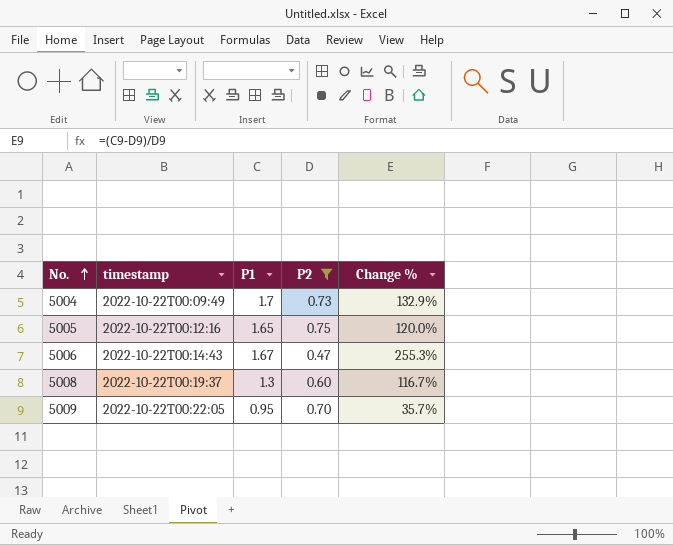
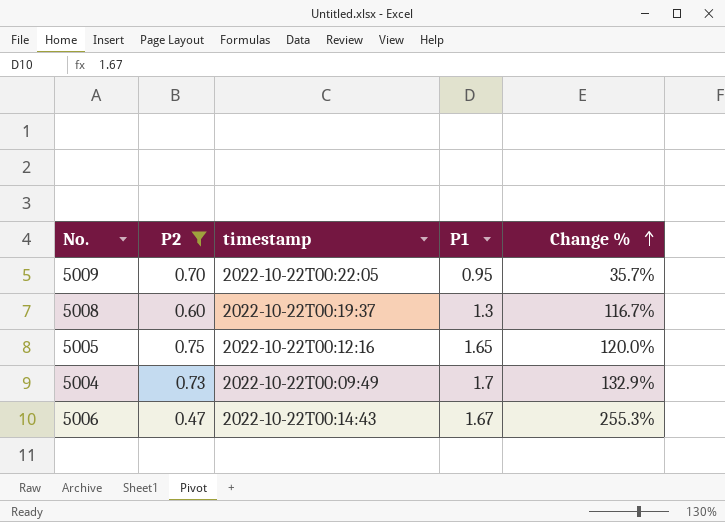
row order: No. ascending -> Change % ascending
column P2 | position: 4 -> 2

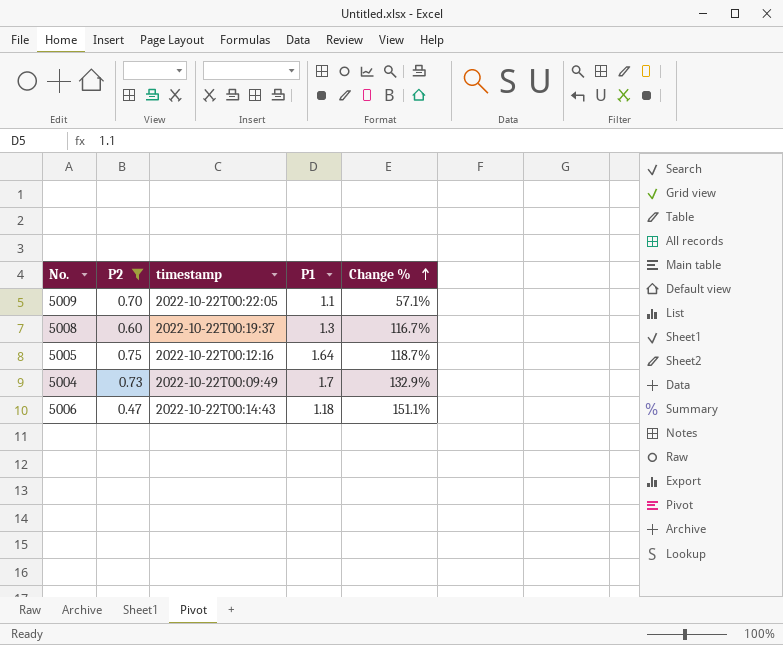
5009 | P1: 0.95 -> 1.1
5009 | Change %: 35.7% -> 57.1%
5005 | P1: 1.65 -> 1.64
5005 | Change %: 120.0% -> 118.7%
5006 | P1: 1.67 -> 1.18
5006 | Change %: 255.3% -> 151.1%

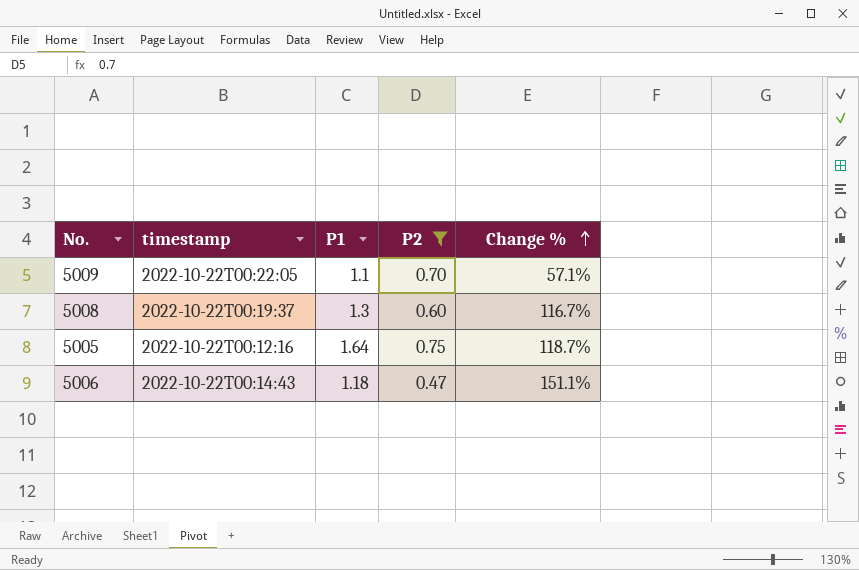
column P2 | position: 2 -> 4
row 5004: 0.73 | 2022-10-22T00:09:49 | 1.7 | 132.9% -> none

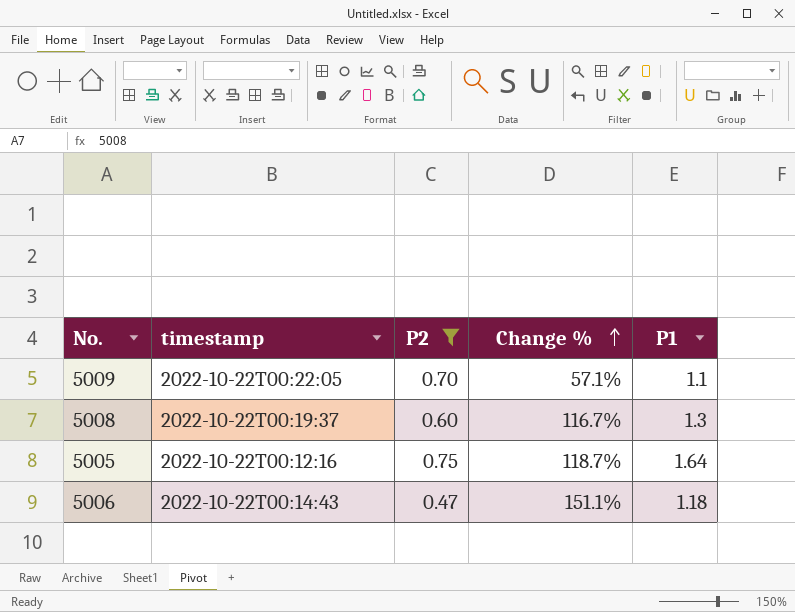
column P1 | position: 3 -> 5

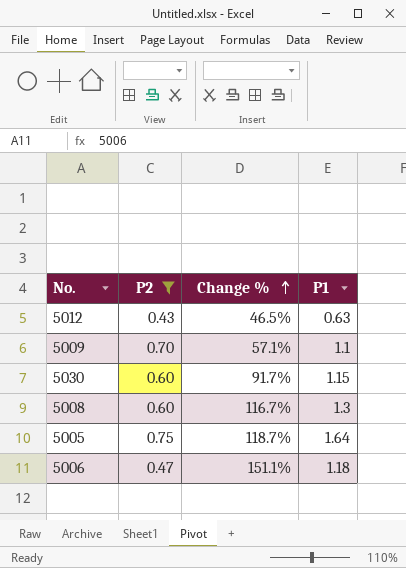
column timestamp | position: 2 -> none
row 5012: none -> 0.43 | 46.5% | 0.63
row 5030: none -> 0.60 | 91.7% | 1.15

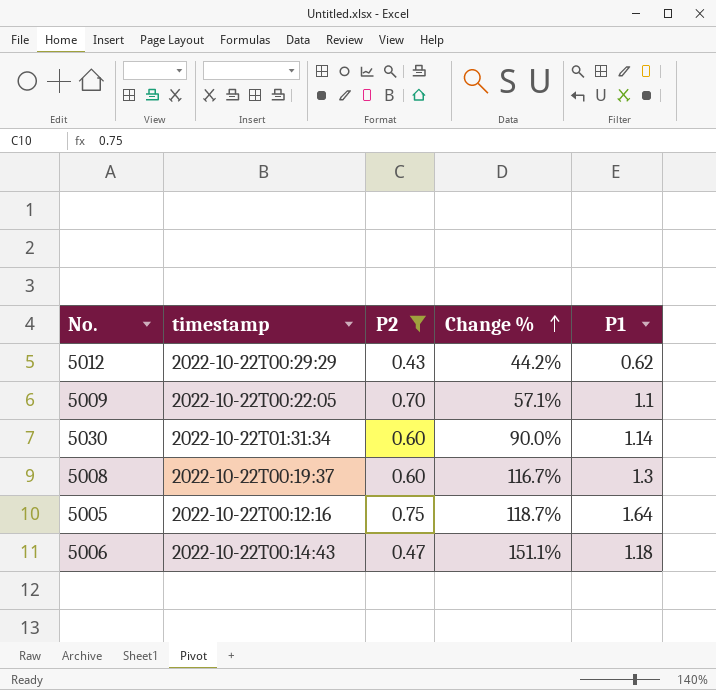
column timestamp | position: none -> 2
5012 | Change %: 46.5% -> 44.2%
5012 | P1: 0.63 -> 0.62
5030 | Change %: 91.7% -> 90.0%
5030 | P1: 1.15 -> 1.14

